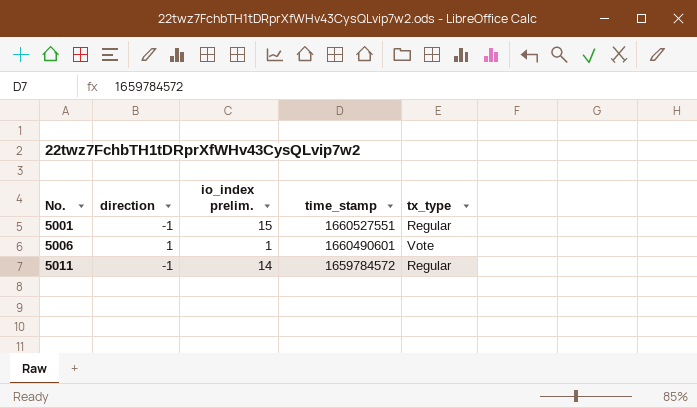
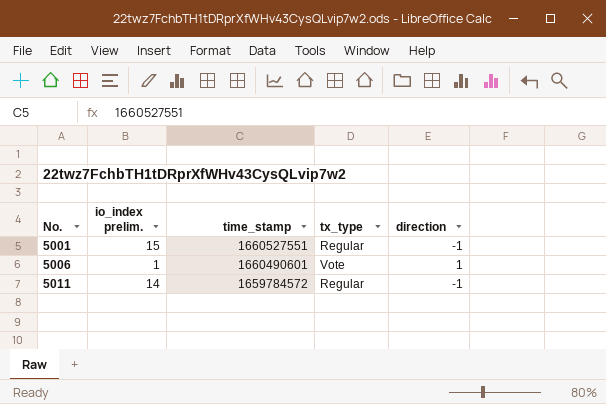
column direction | position: 2 -> 5

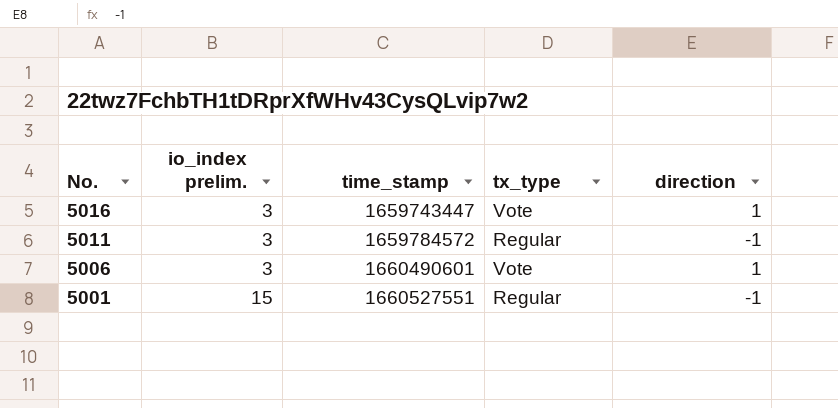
row order: No. ascending -> No. descending
row 5016: none -> 3 | 1659743447 | Vote | 1
5011 | io_index prelim.: 14 -> 3
5006 | io_index prelim.: 1 -> 3

